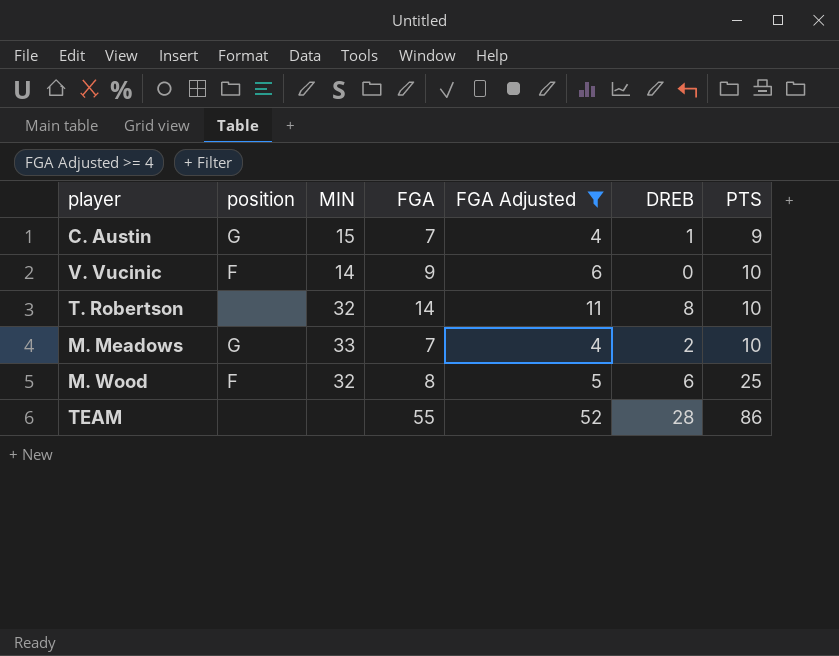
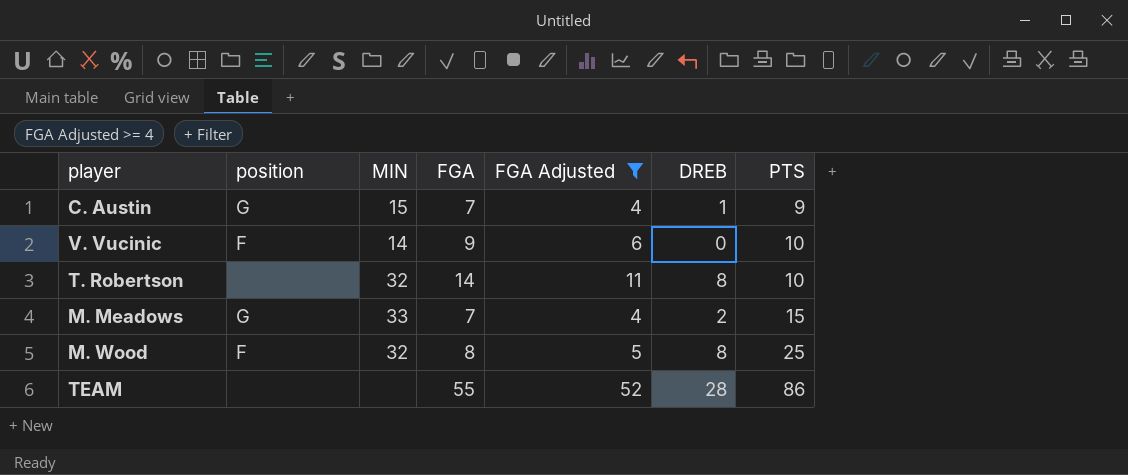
M. Meadows | PTS: 10 -> 15
M. Wood | DREB: 6 -> 8

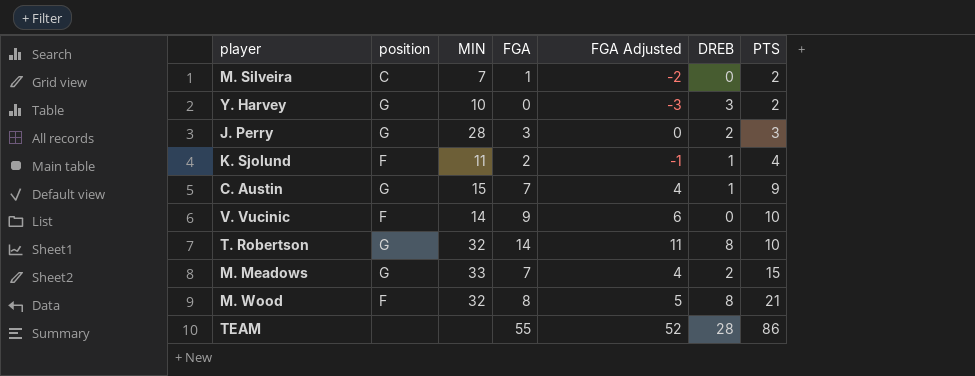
filter: FGA Adjusted >= 4 -> none
T. Robertson | position: none -> G
M. Wood | PTS: 25 -> 21

